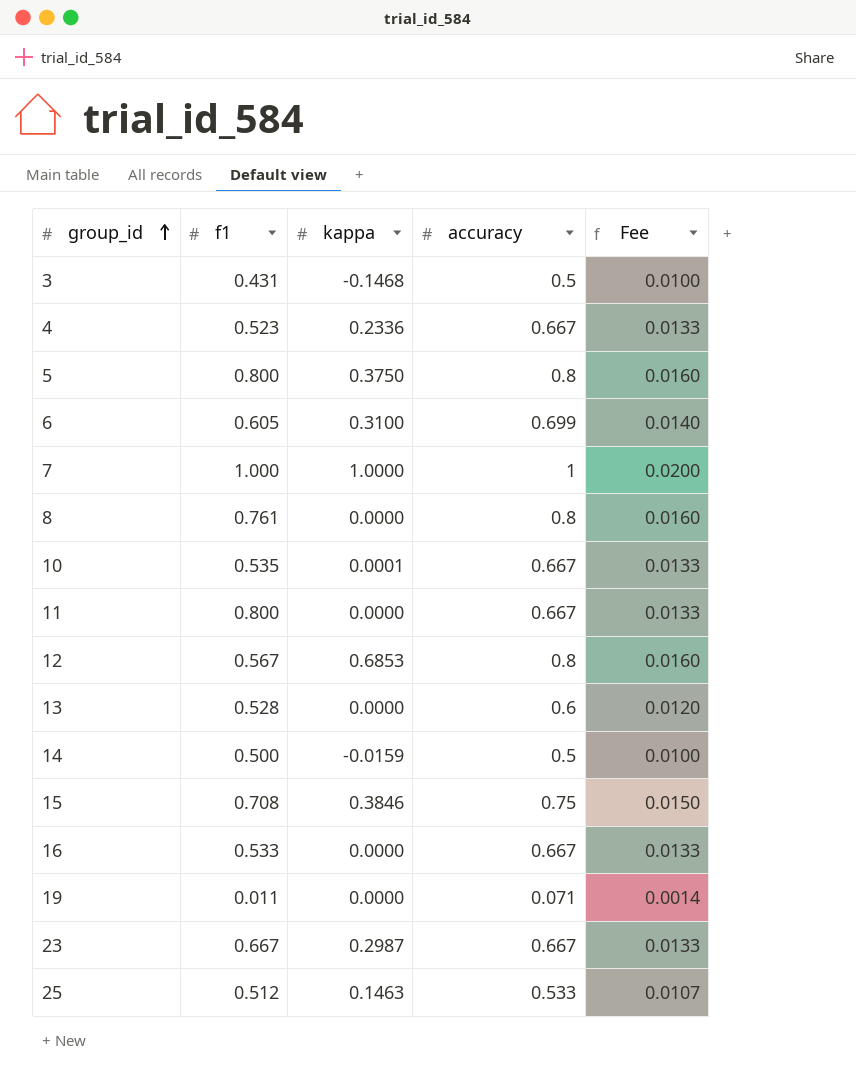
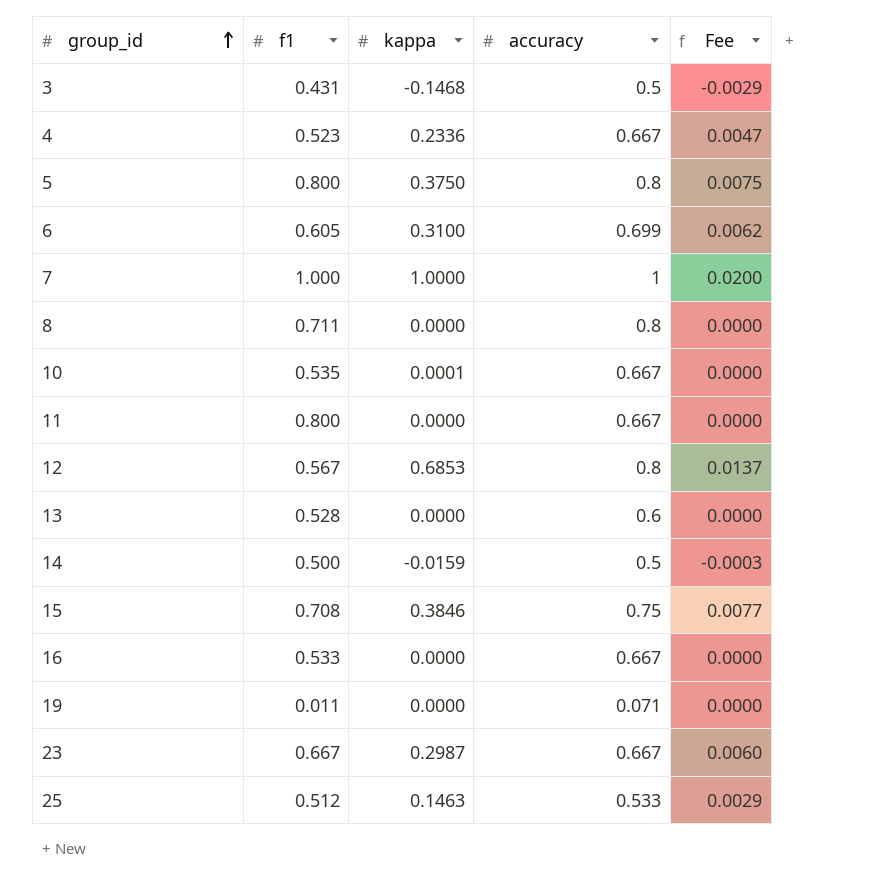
column Fee | formula: [accuracy] * 0.02 -> [kappa] * 0.02
8 | f1: 0.761 -> 0.711

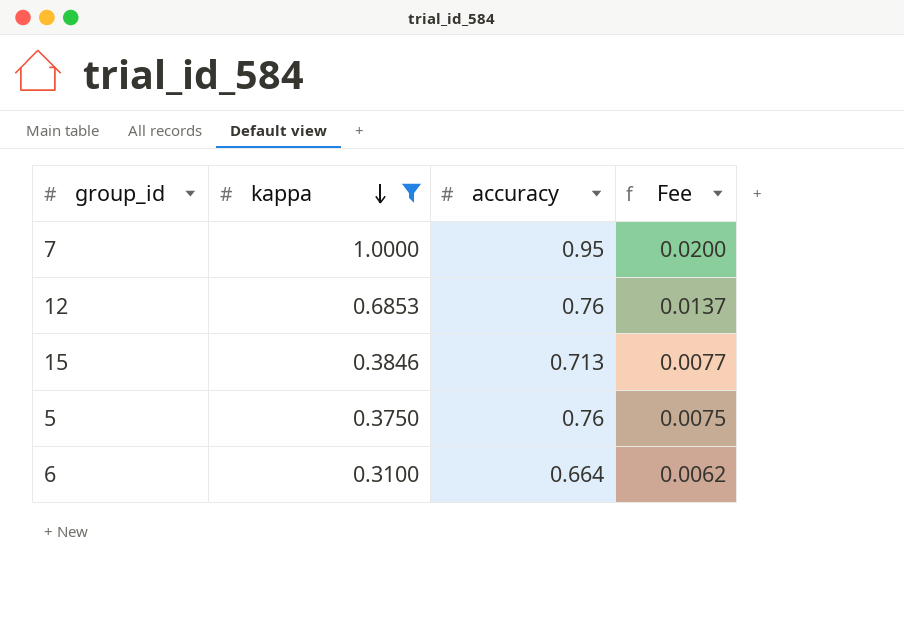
filter: none -> kappa >= 0.3100
row order: group_id ascending -> kappa descending
column f1 | position: 2 -> none
7 | accuracy: 1 -> 0.95
12 | accuracy: 0.8 -> 0.76
15 | accuracy: 0.75 -> 0.713
5 | accuracy: 0.8 -> 0.76
6 | accuracy: 0.699 -> 0.664

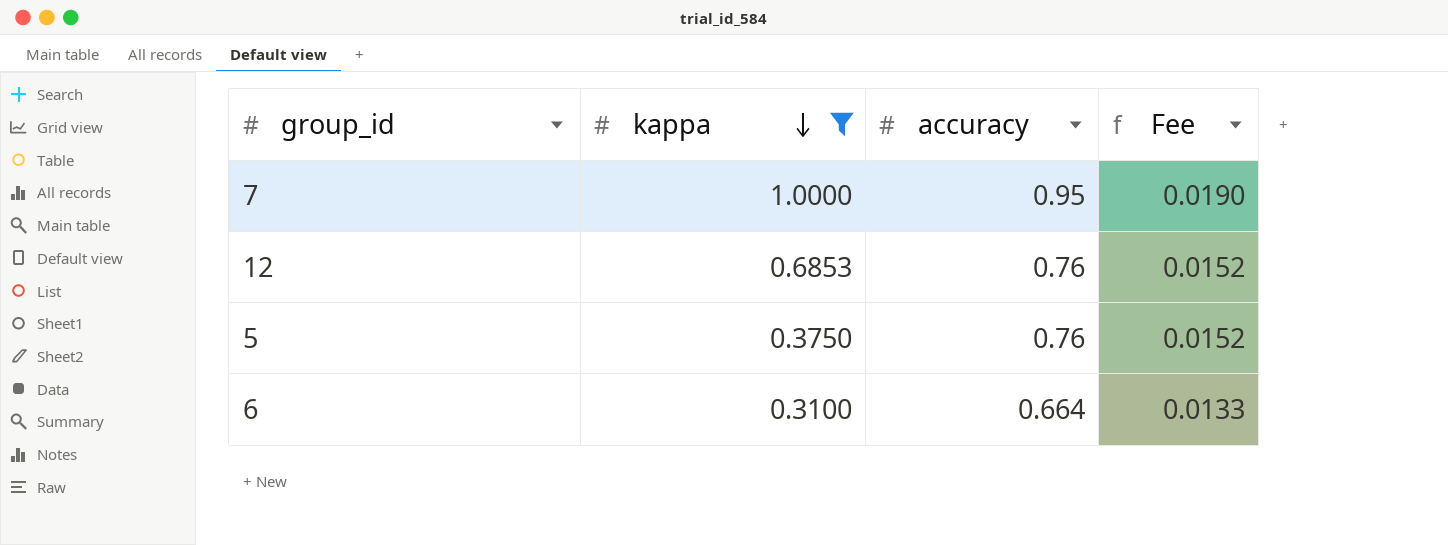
column Fee | formula: [kappa] * 0.02 -> [accuracy] * 0.02
row 15: 0.3846 | 0.713 | 0.0077 -> none

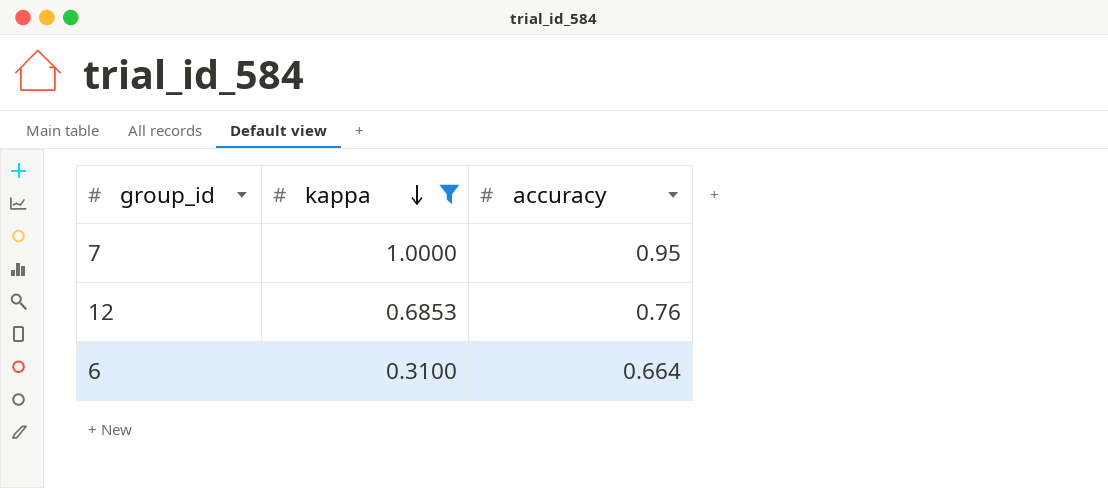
column Fee | formula: [accuracy] * 0.02 -> none
row 5: 0.3750 | 0.76 | 0.0152 -> none

